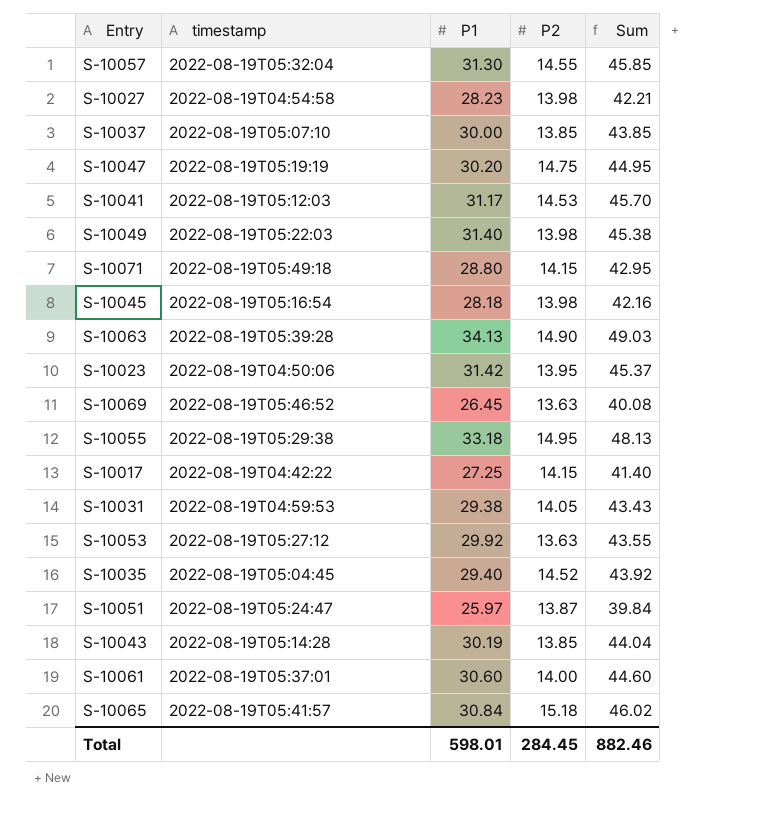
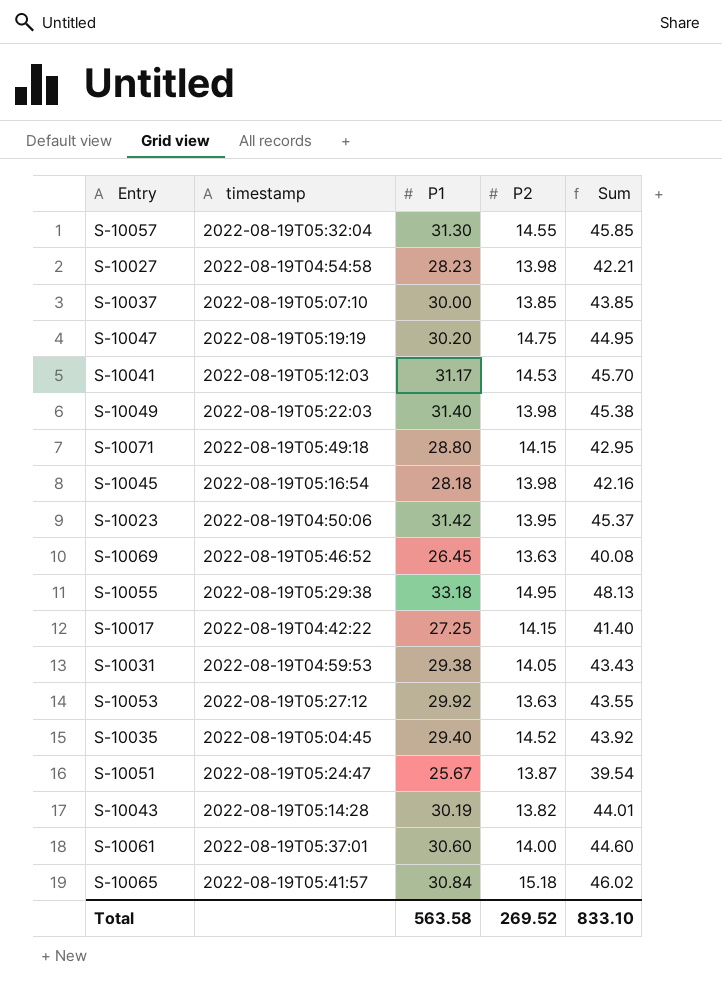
row S-10063: 2022-08-19T05:39:28 | 34.13 | 14.90 | 49.03 -> none
S-10051 | P1: 25.97 -> 25.67
S-10051 | Sum: 39.84 -> 39.54
S-10043 | P2: 13.85 -> 13.82
S-10043 | Sum: 44.04 -> 44.01
Total | P1: 598.01 -> 563.58
Total | P2: 284.45 -> 269.52
Total | Sum: 882.46 -> 833.10

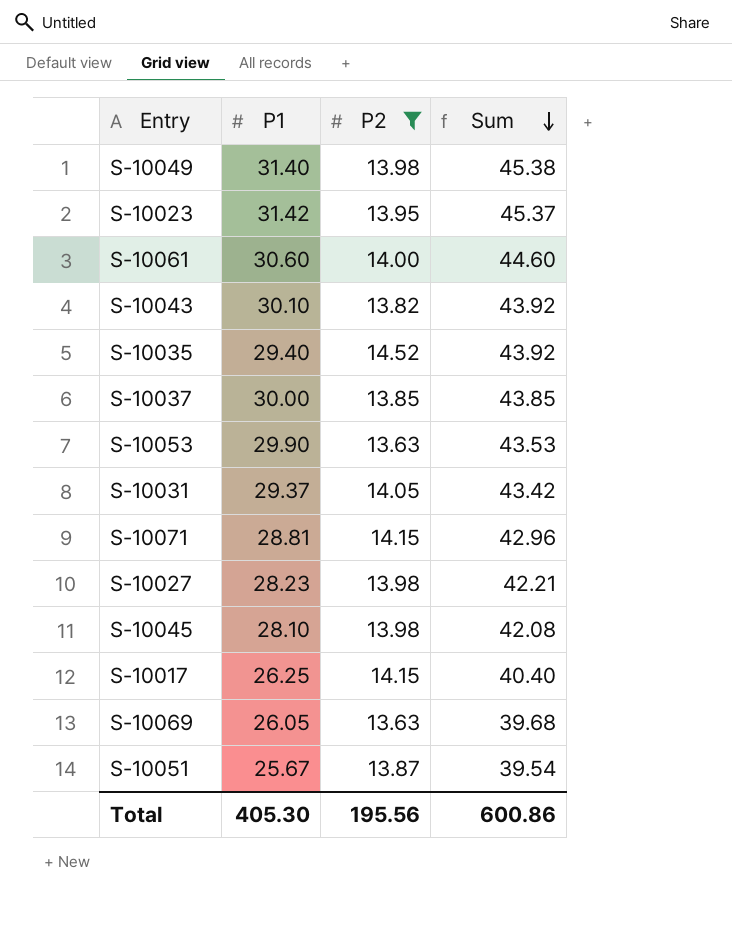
filter: none -> P2 <= 14.52
row order: none -> Sum descending
column timestamp | position: 2 -> none
S-10043 | P1: 30.19 -> 30.10
S-10043 | Sum: 44.01 -> 43.92
S-10053 | P1: 29.92 -> 29.90
S-10053 | Sum: 43.55 -> 43.53
S-10031 | P1: 29.38 -> 29.37
S-10031 | Sum: 43.43 -> 43.42
S-10071 | P1: 28.80 -> 28.81
S-10071 | Sum: 42.95 -> 42.96
S-10045 | P1: 28.18 -> 28.10
S-10045 | Sum: 42.16 -> 42.08
S-10017 | P1: 27.25 -> 26.25
S-10017 | Sum: 41.40 -> 40.40
S-10069 | P1: 26.45 -> 26.05
S-10069 | Sum: 40.08 -> 39.68
Total | P1: 563.58 -> 405.30
Total | P2: 269.52 -> 195.56
Total | Sum: 833.10 -> 600.86

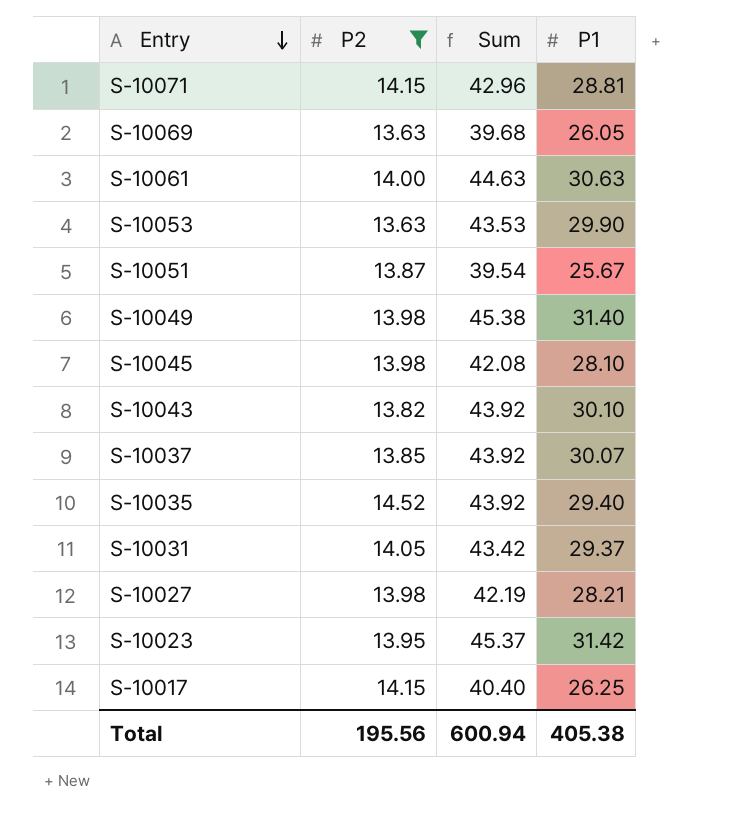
row order: Sum descending -> Entry descending
column P1 | position: 2 -> 4
S-10061 | Sum: 44.60 -> 44.63
S-10061 | P1: 30.60 -> 30.63
S-10037 | Sum: 43.85 -> 43.92
S-10037 | P1: 30.00 -> 30.07
S-10027 | Sum: 42.21 -> 42.19
S-10027 | P1: 28.23 -> 28.21
Total | Sum: 600.86 -> 600.94
Total | P1: 405.30 -> 405.38

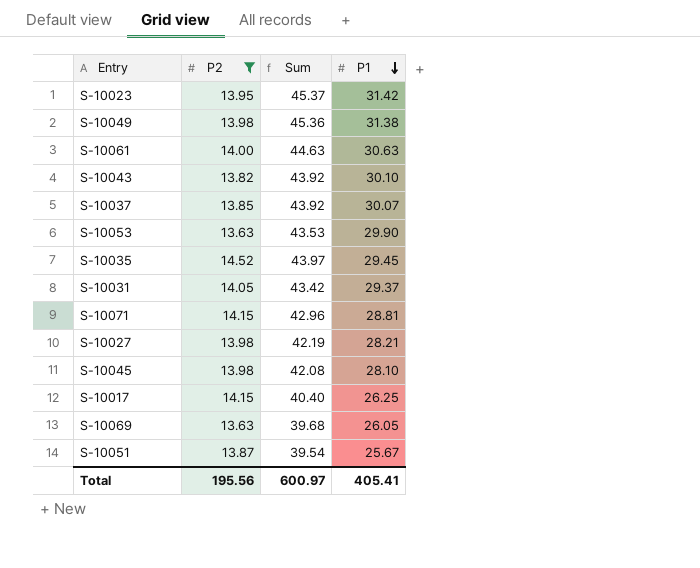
row order: Entry descending -> P1 descending
S-10049 | Sum: 45.38 -> 45.36
S-10049 | P1: 31.40 -> 31.38
S-10035 | Sum: 43.92 -> 43.97
S-10035 | P1: 29.40 -> 29.45
Total | Sum: 600.94 -> 600.97
Total | P1: 405.38 -> 405.41

